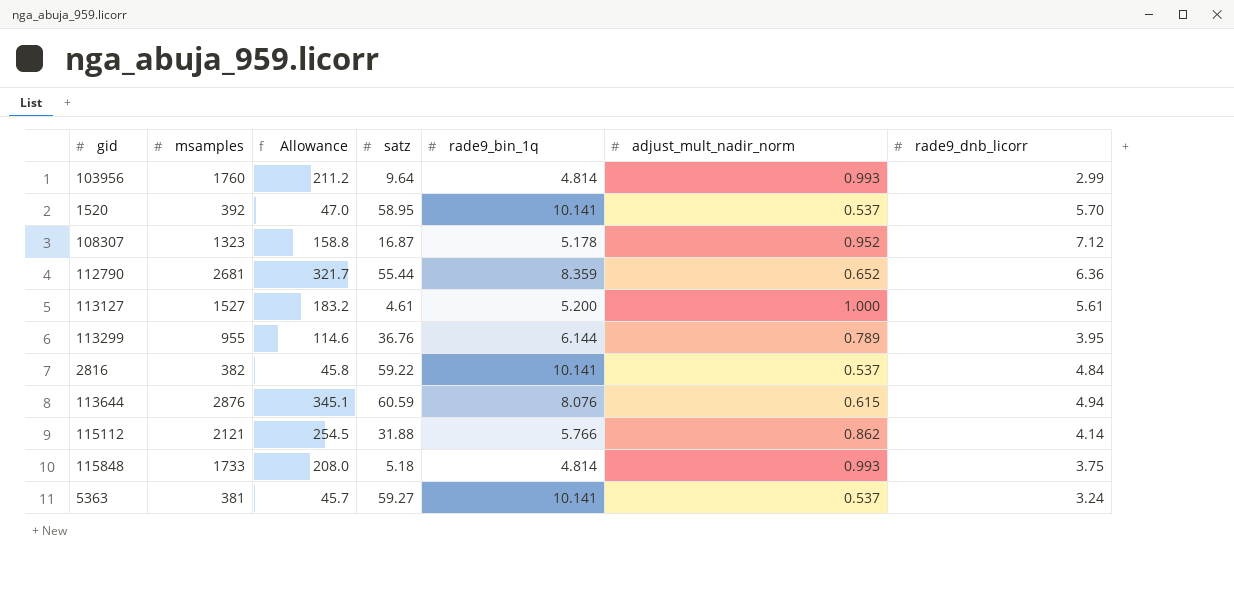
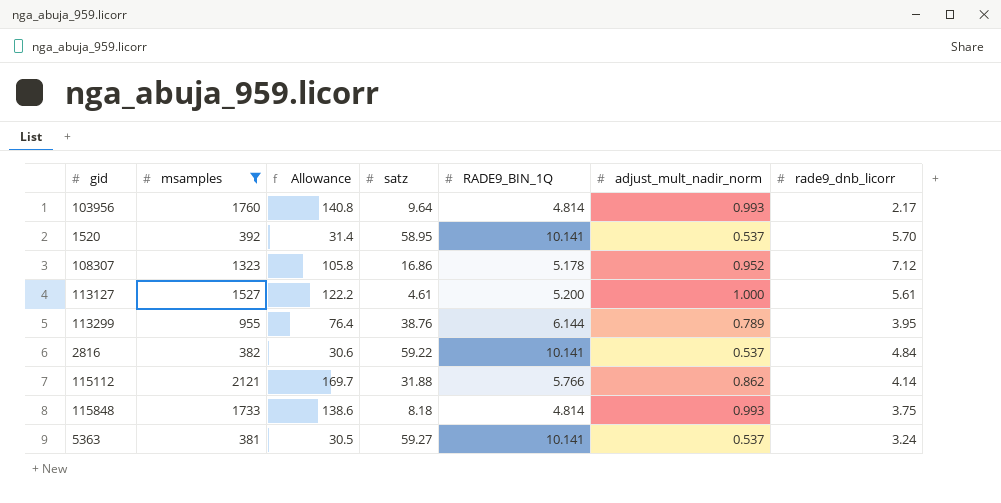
filter: none -> msamples <= 2121
column Allowance | formula: [msamples] * 0.12 -> [msamples] * 0.08
column name: rade9_bin_1q -> RADE9_BIN_1Q
103956 | rade9_dnb_licorr: 2.99 -> 2.17
108307 | satz: 16.87 -> 16.86
113299 | satz: 36.76 -> 38.76
115848 | satz: 5.18 -> 8.18

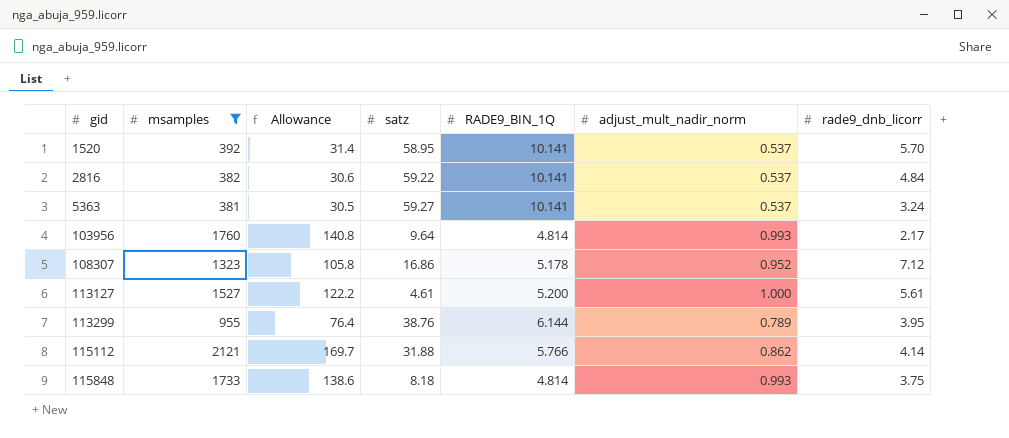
row order: none -> gid ascending

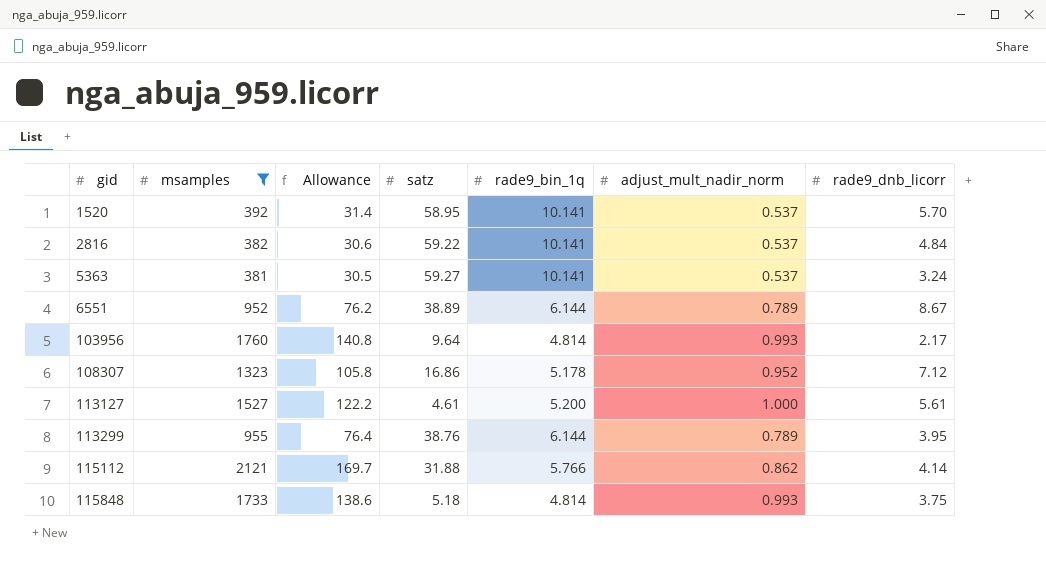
column name: RADE9_BIN_1Q -> rade9_bin_1q
row 6551: none -> 952 | 76.2 | 38.89 | 6.144 | 0.789 | 8.67
115848 | satz: 8.18 -> 5.18

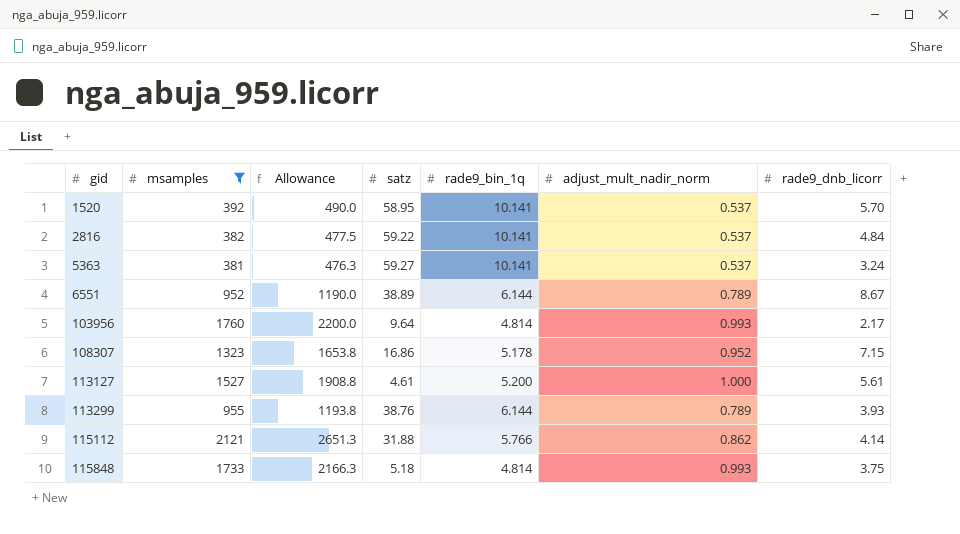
column Allowance | formula: [msamples] * 0.08 -> [msamples] * 1.25
108307 | rade9_dnb_licorr: 7.12 -> 7.15
113299 | rade9_dnb_licorr: 3.95 -> 3.93

